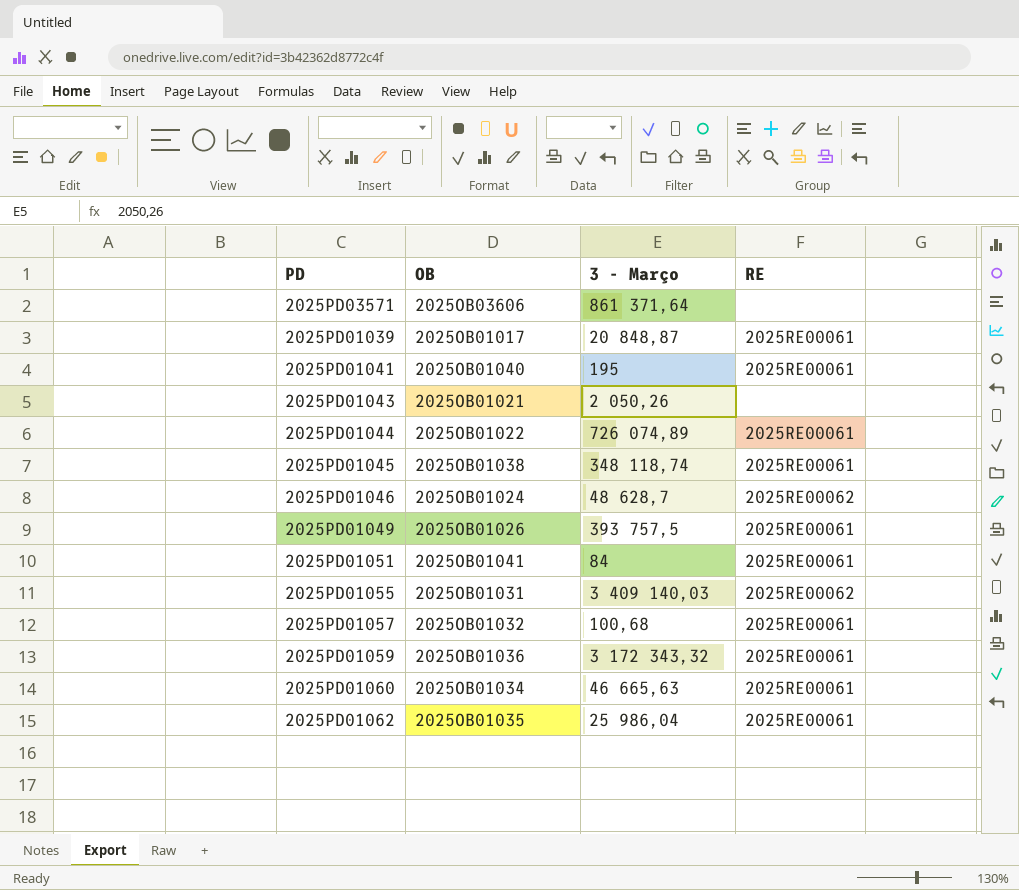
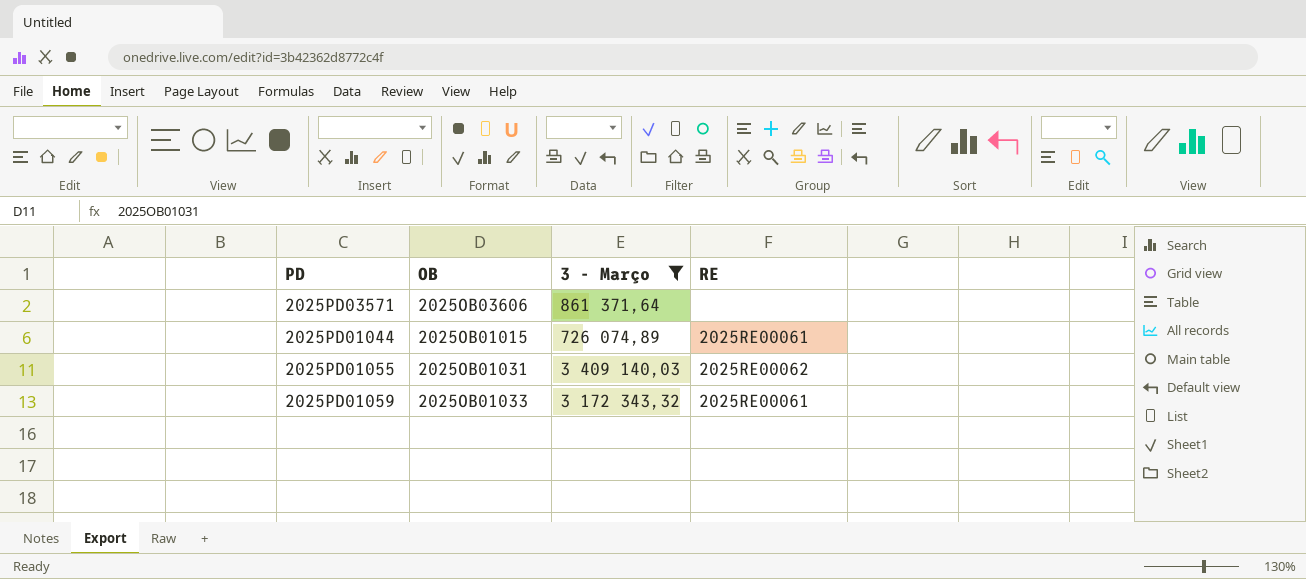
filter: none -> 3 - Março >= 726 074,89
2025PD01044 | OB: 2025OB01022 -> 2025OB01015
2025PD01059 | OB: 2025OB01036 -> 2025OB01033

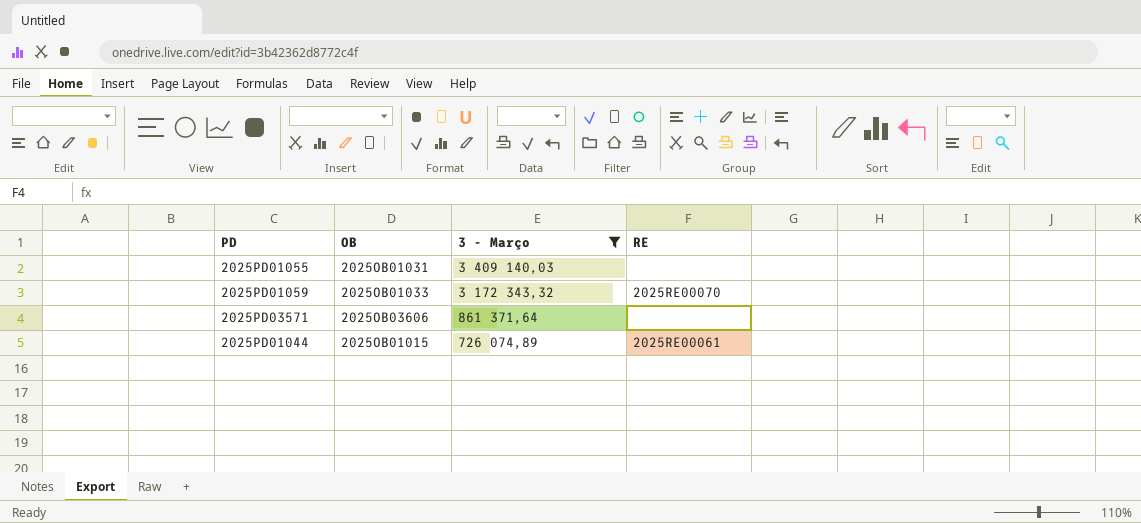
row order: none -> 3 - Março descending
2025PD01055 | RE: 2025RE00062 -> none
2025PD01059 | RE: 2025RE00061 -> 2025RE00070

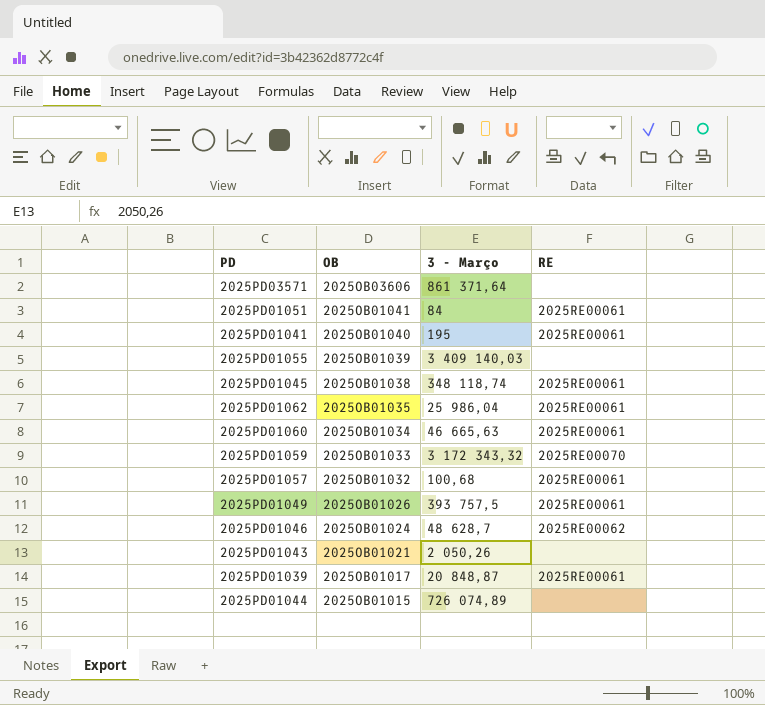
filter: 3 - Março >= 726 074,89 -> none
row order: 3 - Março descending -> OB descending
2025PD01055 | OB: 2025OB01031 -> 2025OB01039
2025PD01044 | RE: 2025RE00061 -> none

